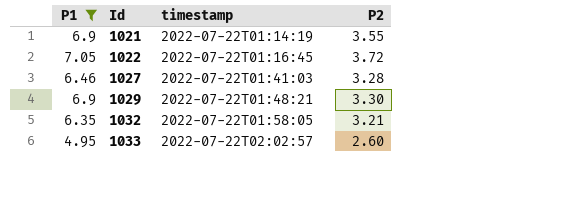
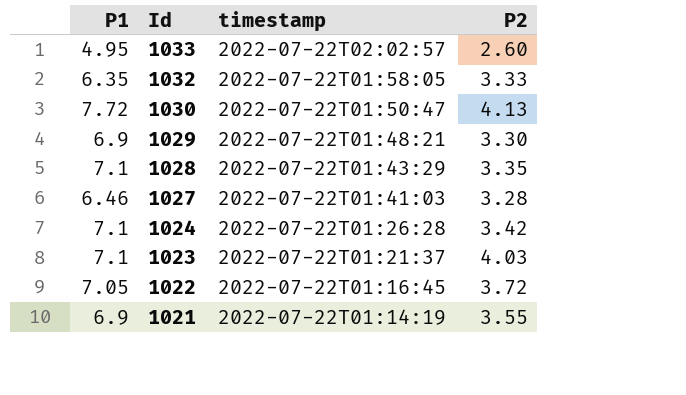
filter: P1 <= 7.05 -> none
row order: Id ascending -> Id descending
1032 | P2: 3.21 -> 3.33

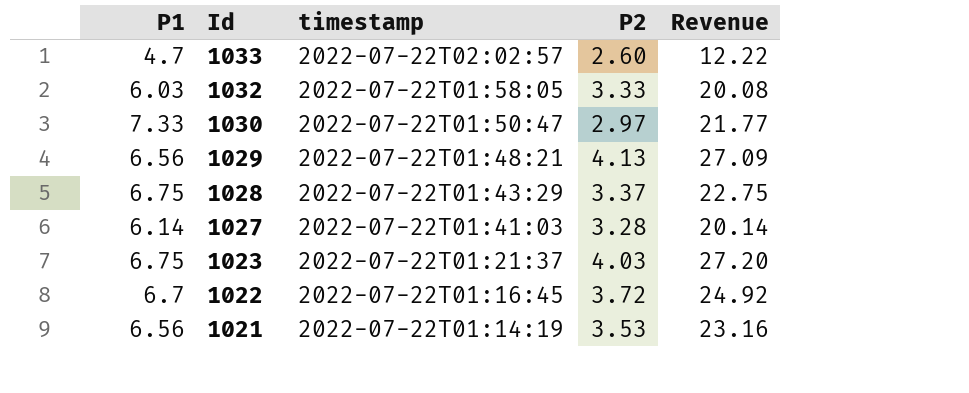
column Revenue | formula: none -> [P1] * [P2]
row 1024: 7.1 | 2022-07-22T01:26:28 | 3.42 -> none
1033 | P1: 4.95 -> 4.7
1032 | P1: 6.35 -> 6.03
1030 | P1: 7.72 -> 7.33
1030 | P2: 4.13 -> 2.97
1029 | P1: 6.9 -> 6.56
1029 | P2: 3.30 -> 4.13
1028 | P1: 7.1 -> 6.75
1028 | P2: 3.35 -> 3.37
1027 | P1: 6.46 -> 6.14
1023 | P1: 7.1 -> 6.75
1022 | P1: 7.05 -> 6.7
1021 | P1: 6.9 -> 6.56
1021 | P2: 3.55 -> 3.53

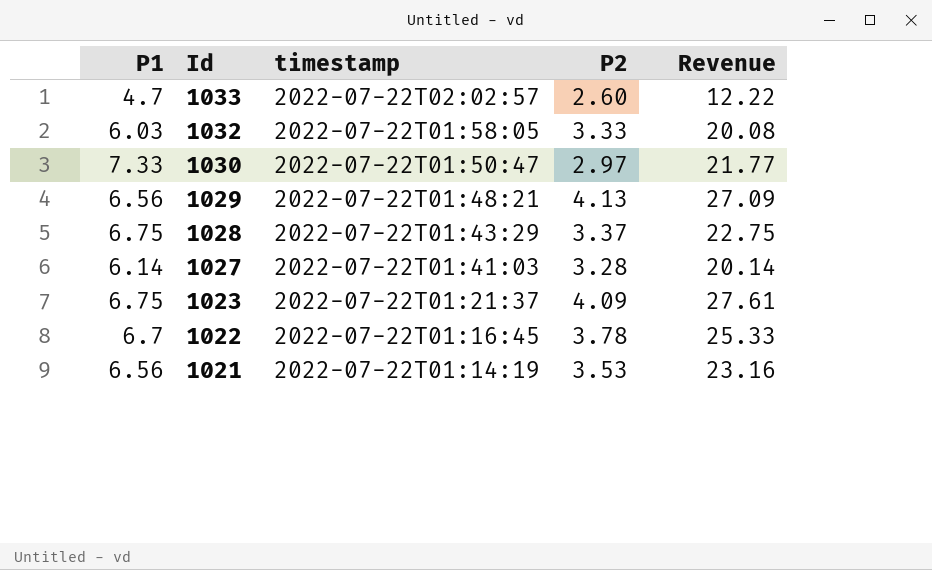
1023 | P2: 4.03 -> 4.09
1023 | Revenue: 27.20 -> 27.61
1022 | P2: 3.72 -> 3.78
1022 | Revenue: 24.92 -> 25.33

